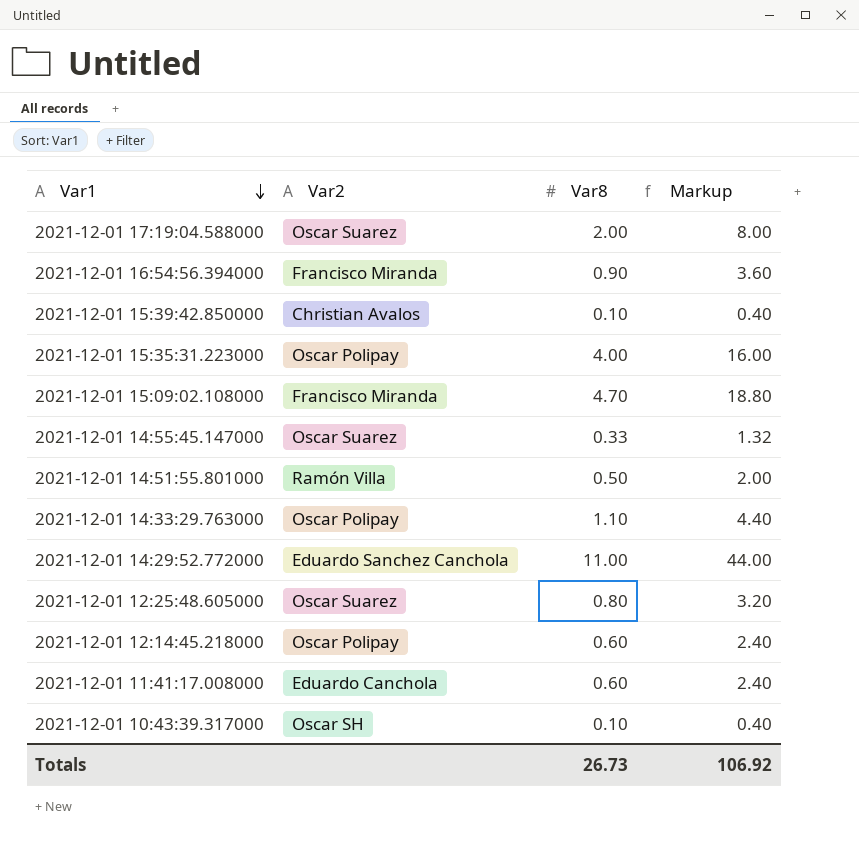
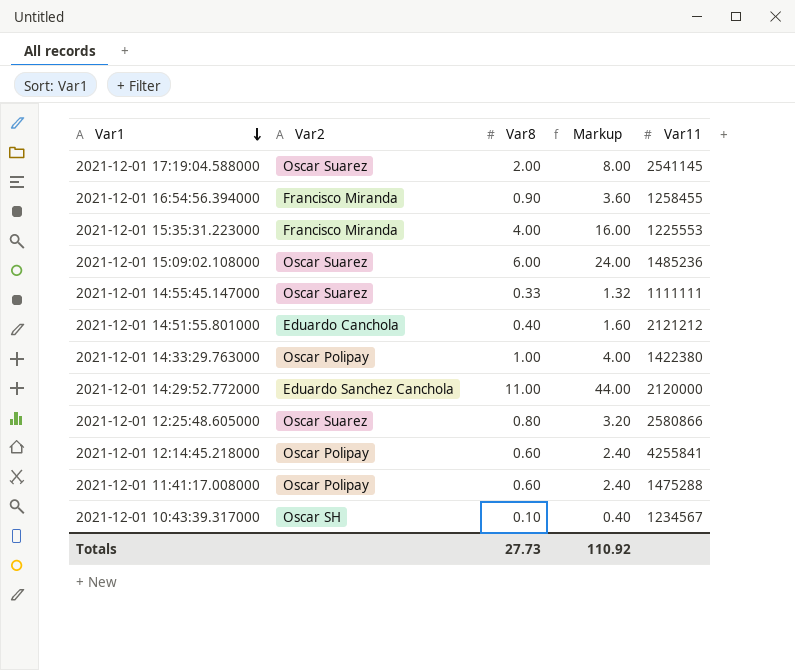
column Var11 | position: none -> 5
row 2021-12-01 15:39:42.850000: Christian Avalos | 0.10 | 0.40 -> none
2021-12-01 15:35:31.223000 | Var2: Oscar Polipay -> Francisco Miranda
2021-12-01 15:09:02.108000 | Var2: Francisco Miranda -> Oscar Suarez
2021-12-01 15:09:02.108000 | Var8: 4.70 -> 6.00
2021-12-01 15:09:02.108000 | Markup: 18.80 -> 24.00
2021-12-01 14:51:55.801000 | Var2: Ramón Villa -> Eduardo Canchola
2021-12-01 14:51:55.801000 | Var8: 0.50 -> 0.40
2021-12-01 14:51:55.801000 | Markup: 2.00 -> 1.60
2021-12-01 14:33:29.763000 | Var8: 1.10 -> 1.00
2021-12-01 14:33:29.763000 | Markup: 4.40 -> 4.00
2021-12-01 11:41:17.008000 | Var2: Eduardo Canchola -> Oscar Polipay
Totals | Var8: 26.73 -> 27.73
Totals | Markup: 106.92 -> 110.92

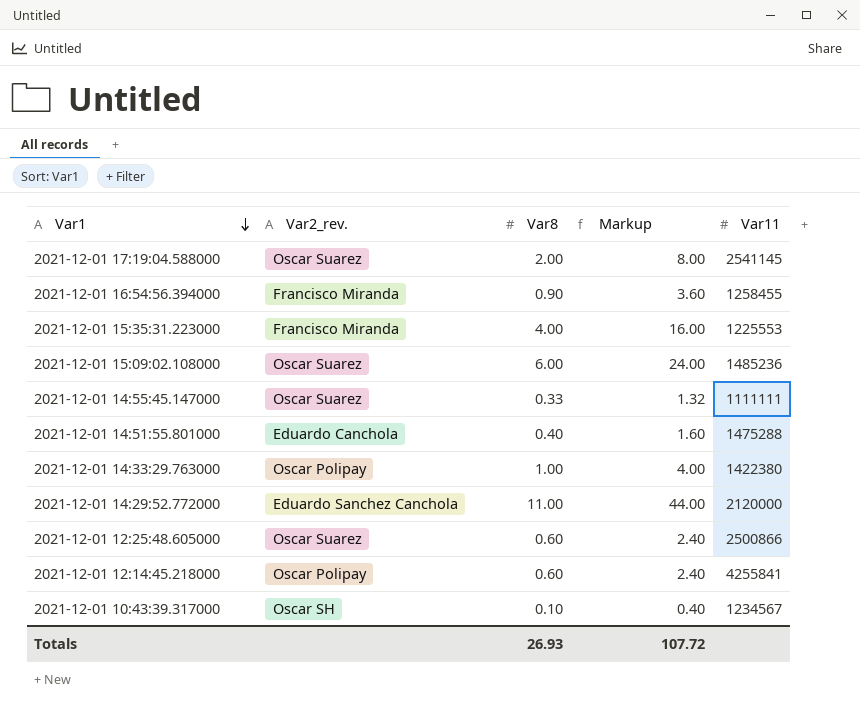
column name: Var2 -> Var2_rev.
row 2021-12-01 11:41:17.008000: Oscar Polipay | 0.60 | 2.40 | 1475288 -> none
2021-12-01 14:51:55.801000 | Var11: 2121212 -> 1475288
2021-12-01 12:25:48.605000 | Var8: 0.80 -> 0.60
2021-12-01 12:25:48.605000 | Markup: 3.20 -> 2.40
2021-12-01 12:25:48.605000 | Var11: 2580866 -> 2500866
Totals | Var8: 27.73 -> 26.93
Totals | Markup: 110.92 -> 107.72

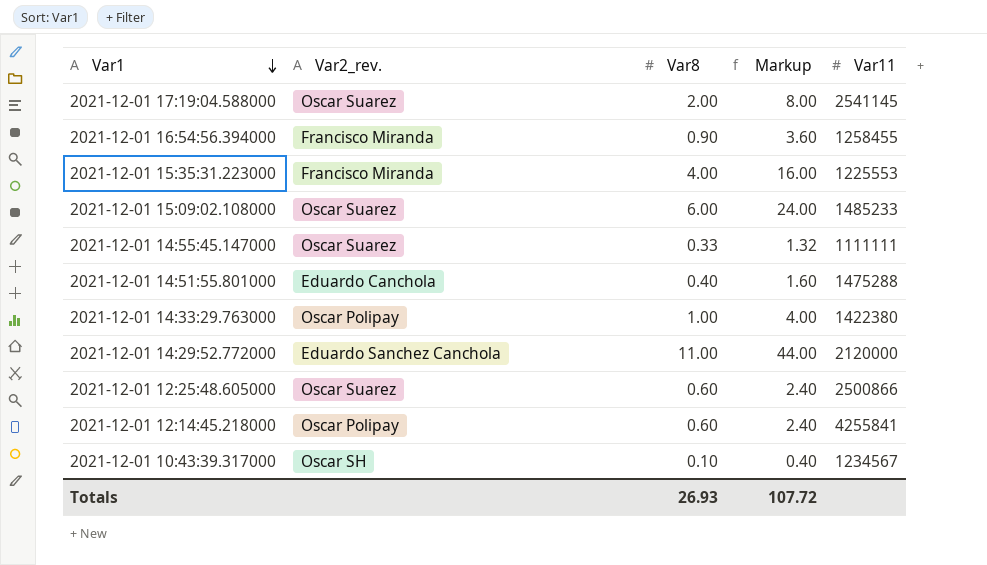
2021-12-01 15:09:02.108000 | Var11: 1485236 -> 1485233

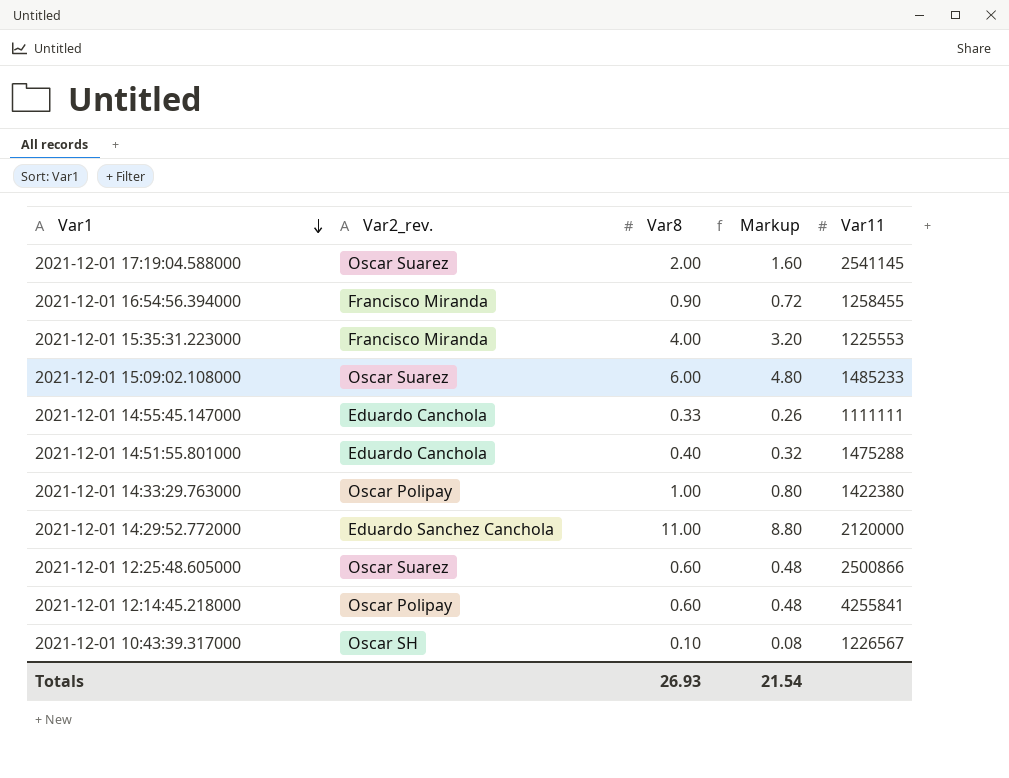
column Markup | formula: [Var8] * 4 -> [Var8] * 0.8
2021-12-01 14:55:45.147000 | Var2_rev.: Oscar Suarez -> Eduardo Canchola
2021-12-01 10:43:39.317000 | Var11: 1234567 -> 1226567
Totals | Markup: 107.72 -> 21.54

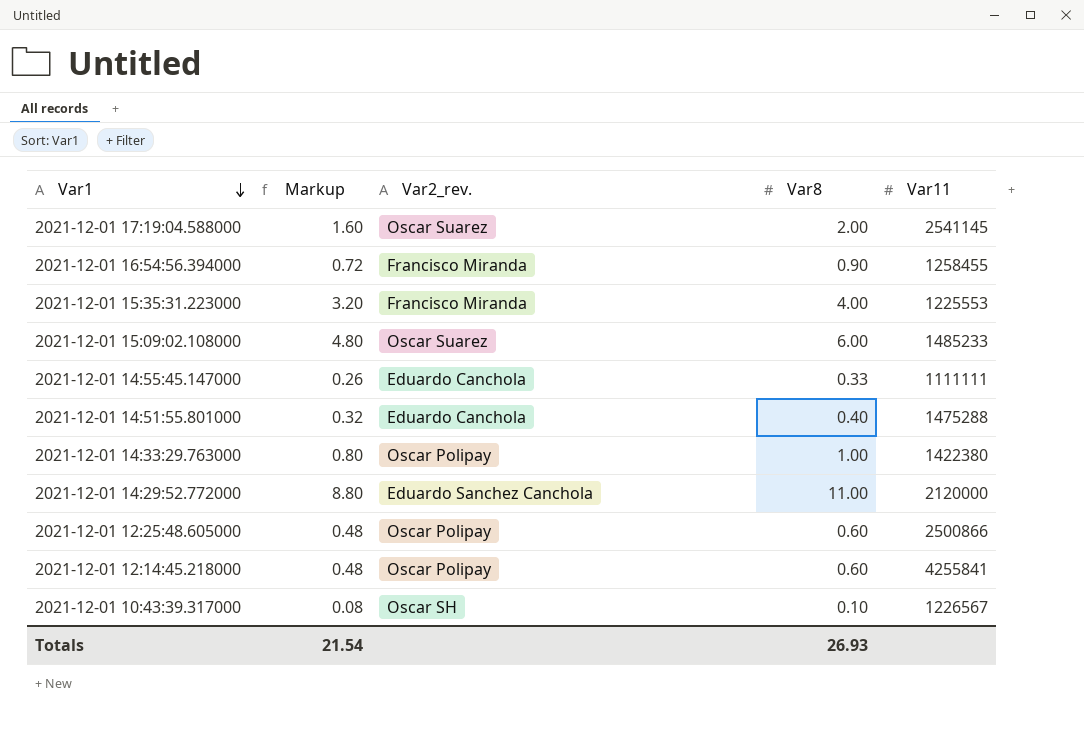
column Markup | position: 4 -> 2
2021-12-01 12:25:48.605000 | Var2_rev.: Oscar Suarez -> Oscar Polipay

